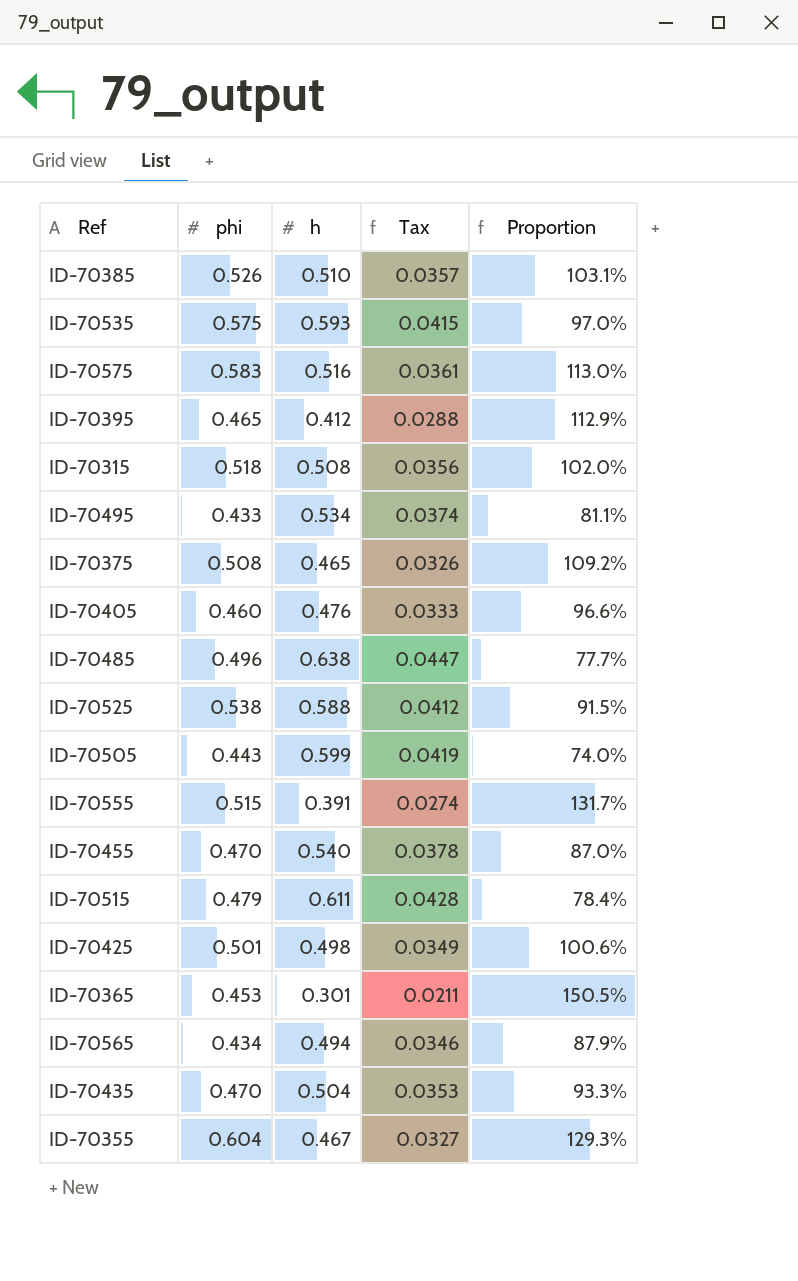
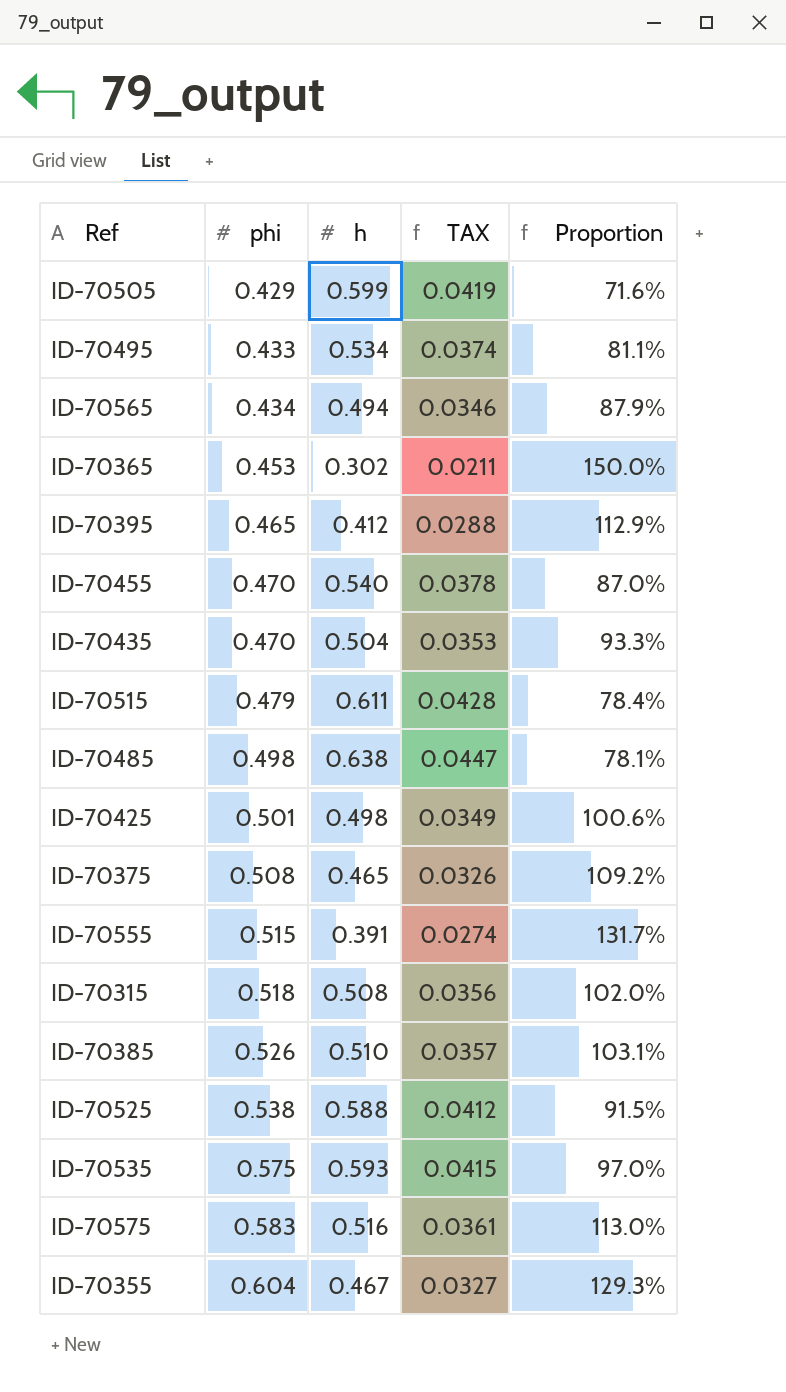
row order: none -> phi ascending
column name: Tax -> TAX
row ID-70405: 0.460 | 0.476 | 0.0333 | 96.6% -> none
ID-70505 | phi: 0.443 -> 0.429
ID-70505 | Proportion: 74.0% -> 71.6%
ID-70365 | h: 0.301 -> 0.302
ID-70365 | Proportion: 150.5% -> 150.0%
ID-70485 | phi: 0.496 -> 0.498
ID-70485 | Proportion: 77.7% -> 78.1%

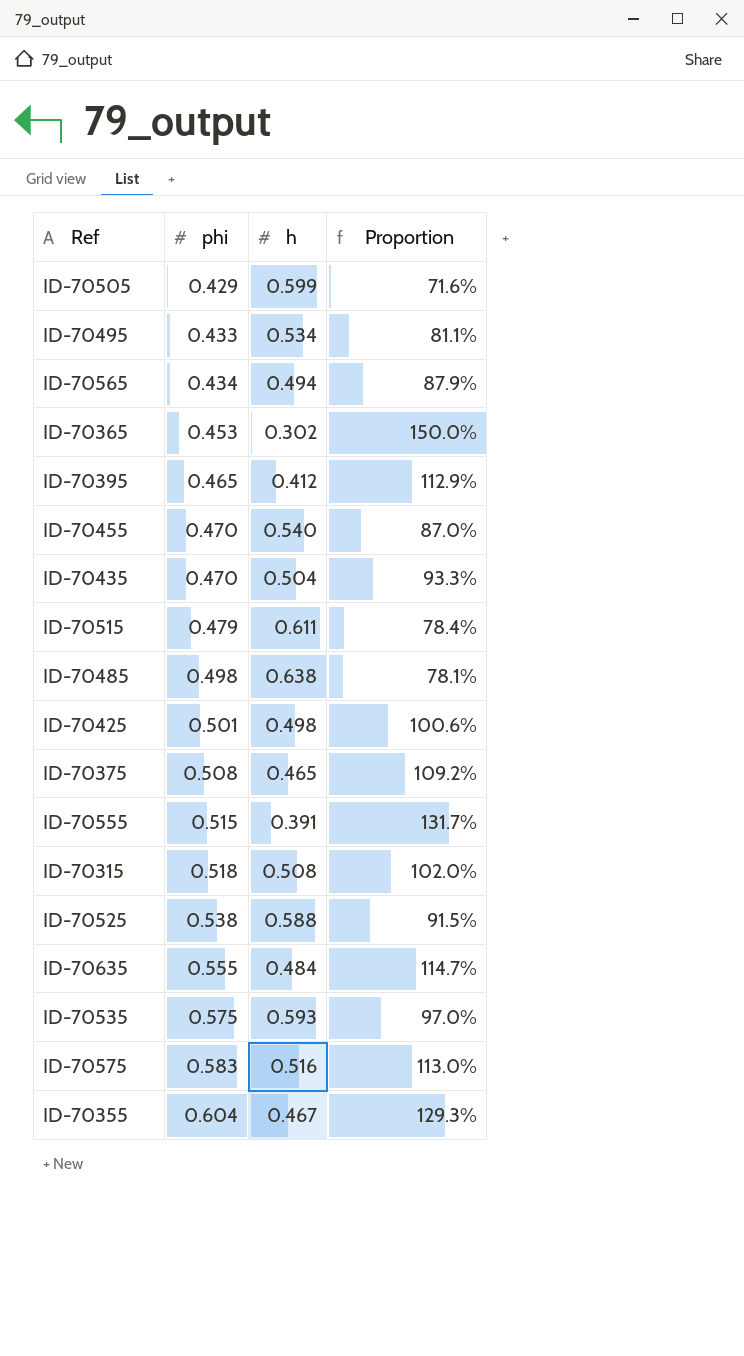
column TAX | formula: [h] * 0.07 -> none
row ID-70385: 0.526 | 0.510 | 0.0357 | 103.1% -> none
row ID-70635: none -> 0.555 | 0.484 | 114.7%

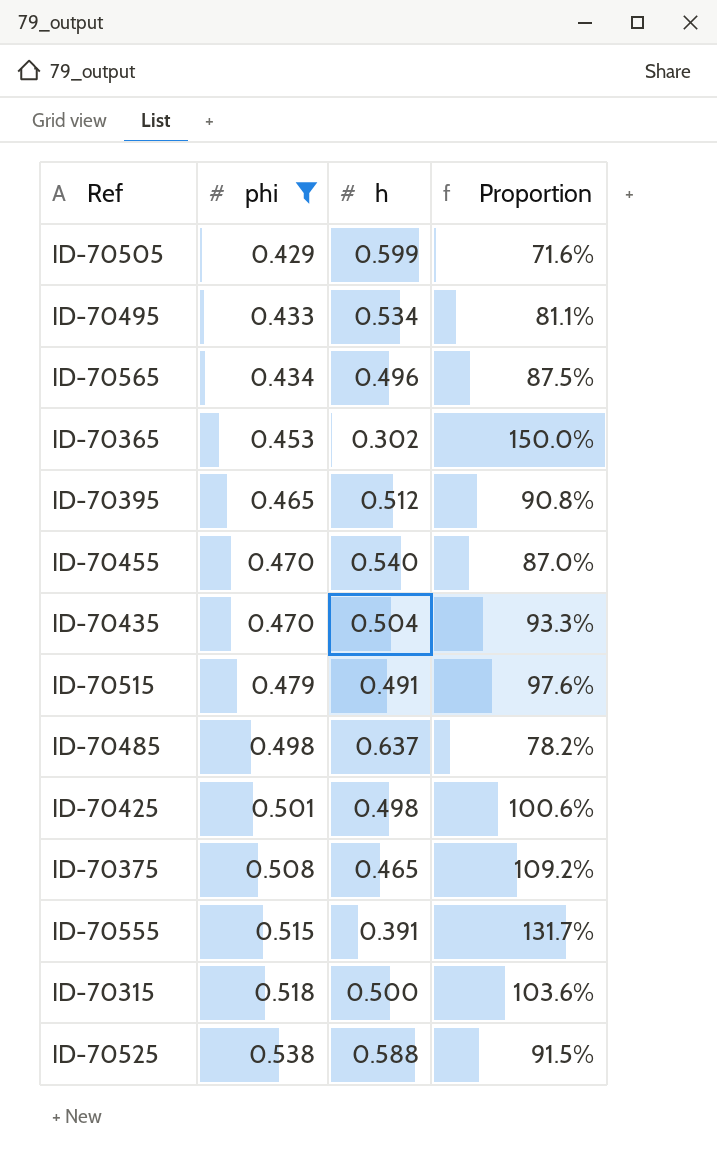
filter: none -> phi <= 0.538
ID-70565 | h: 0.494 -> 0.496
ID-70565 | Proportion: 87.9% -> 87.5%
ID-70395 | h: 0.412 -> 0.512
ID-70395 | Proportion: 112.9% -> 90.8%
ID-70515 | h: 0.611 -> 0.491
ID-70515 | Proportion: 78.4% -> 97.6%
ID-70485 | h: 0.638 -> 0.637
ID-70485 | Proportion: 78.1% -> 78.2%
ID-70315 | h: 0.508 -> 0.500
ID-70315 | Proportion: 102.0% -> 103.6%

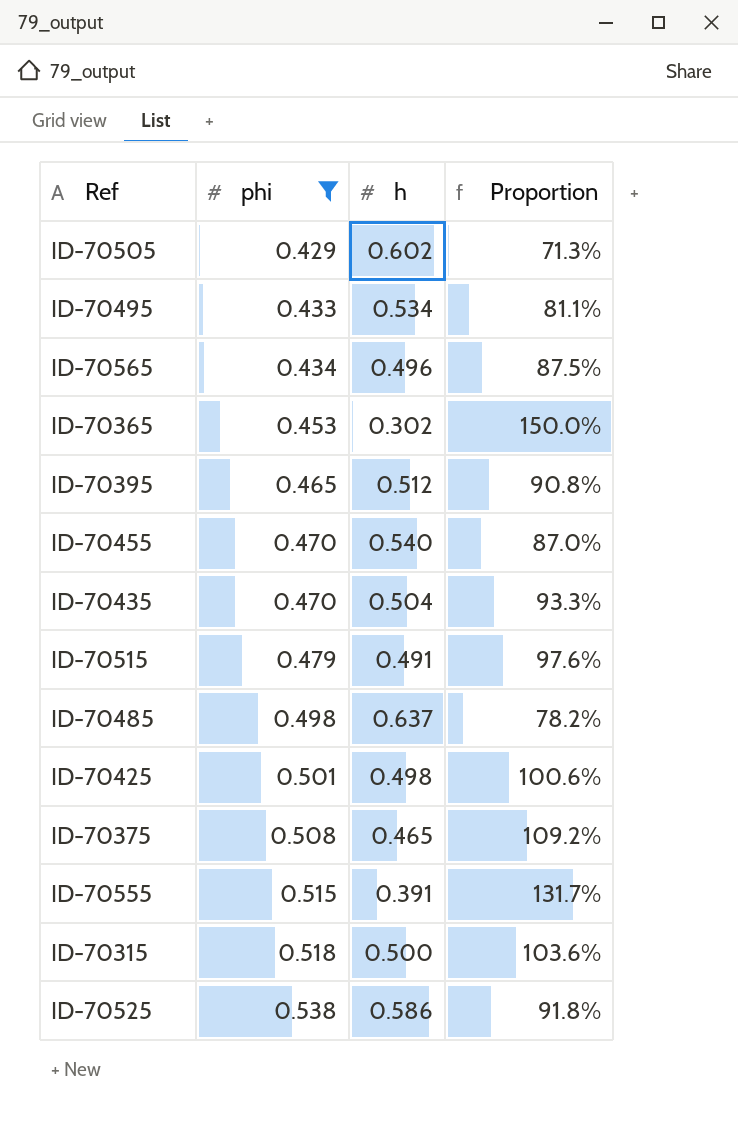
ID-70505 | h: 0.599 -> 0.602
ID-70505 | Proportion: 71.6% -> 71.3%
ID-70525 | h: 0.588 -> 0.586
ID-70525 | Proportion: 91.5% -> 91.8%

